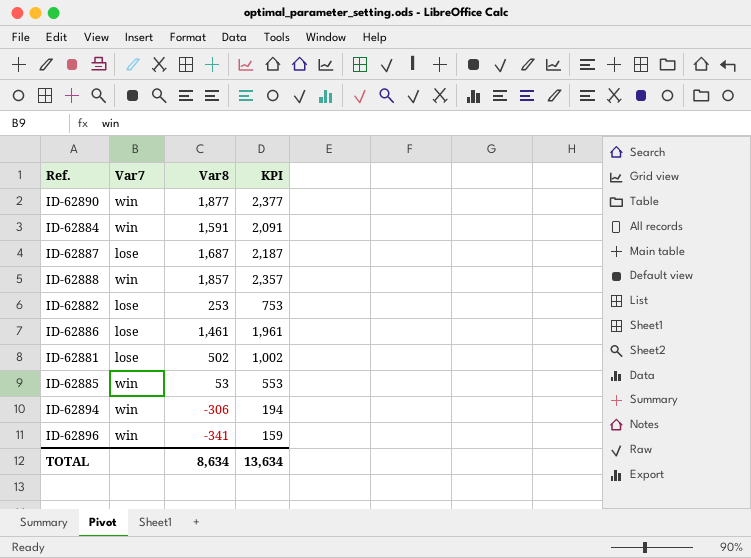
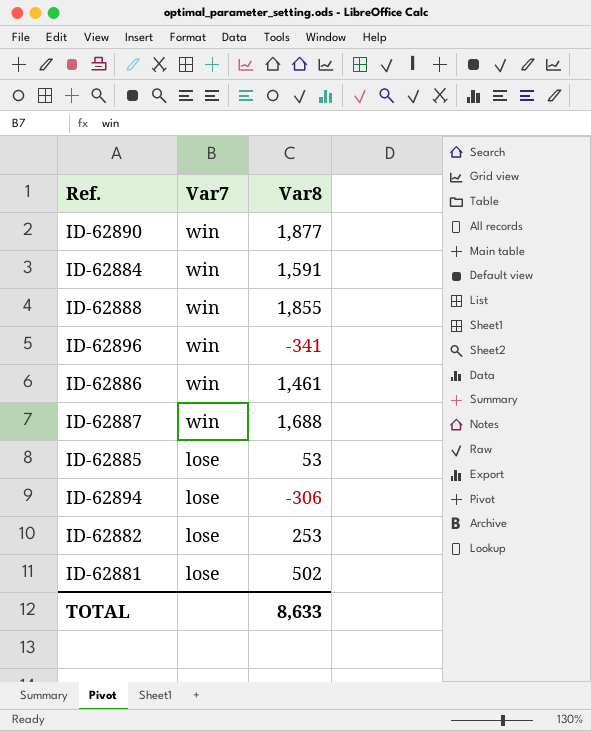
row order: none -> Var7 descending
column KPI | formula: [Var8] + 500 -> none
ID-62888 | Var8: 1,857 -> 1,855
ID-62886 | Var7: lose -> win
ID-62887 | Var7: lose -> win
ID-62887 | Var8: 1,687 -> 1,688
ID-62885 | Var7: win -> lose
ID-62894 | Var7: win -> lose
TOTAL | Var8: 8,634 -> 8,633

